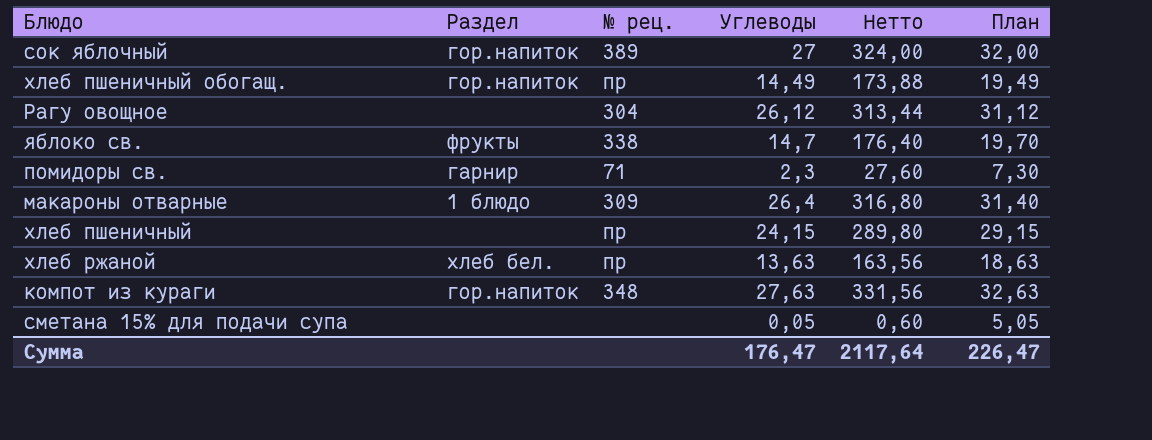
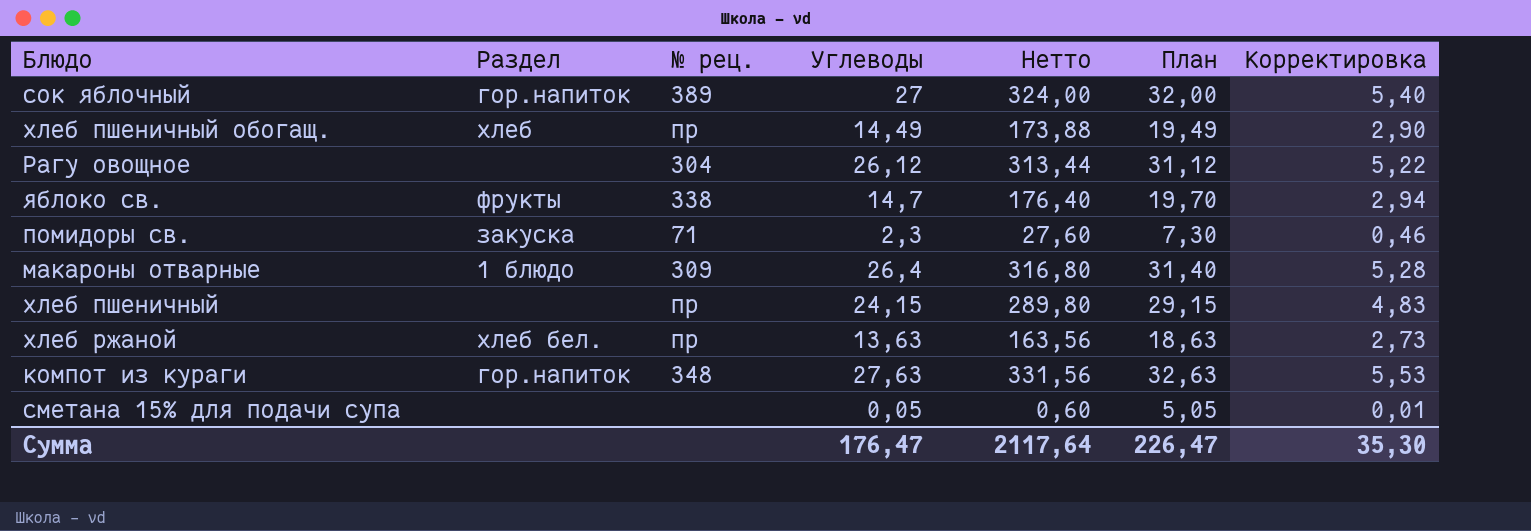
column Корректировка | formula: none -> [Углеводы] * 0,2
хлеб пшеничный обогащ. | Раздел: гор.напиток -> хлеб
помидоры св. | Раздел: гарнир -> закуска

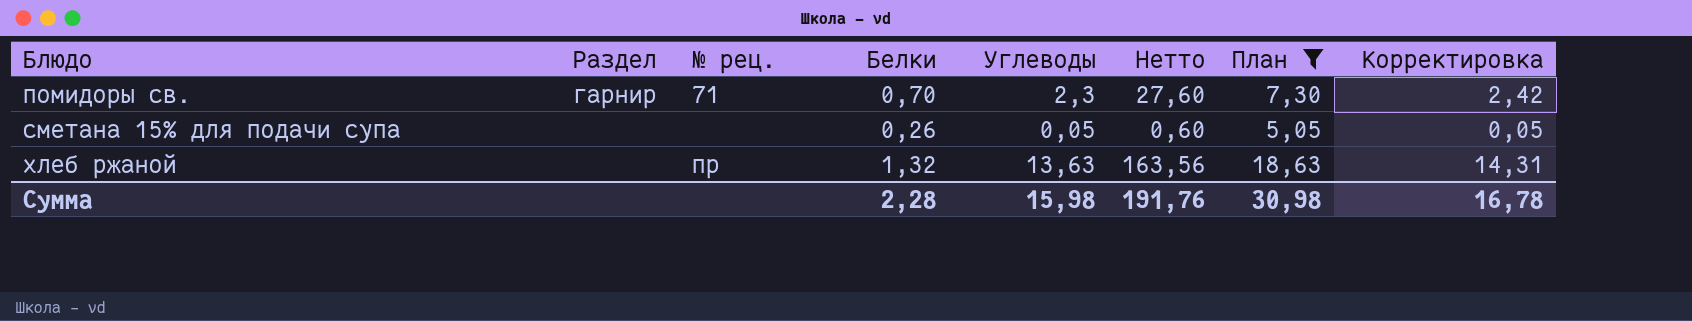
filter: none -> План <= 18,63
row order: none -> Блюдо ascending
column Белки | position: none -> 4
column Корректировка | formula: [Углеводы] * 0,2 -> [Углеводы] * 1,05
помидоры св. | Раздел: закуска -> гарнир
хлеб ржаной | Раздел: хлеб бел. -> none
Сумма | Углеводы: 176,47 -> 15,98
Сумма | Нетто: 2117,64 -> 191,76
Сумма | План: 226,47 -> 30,98
Сумма | Корректировка: 35,30 -> 16,78

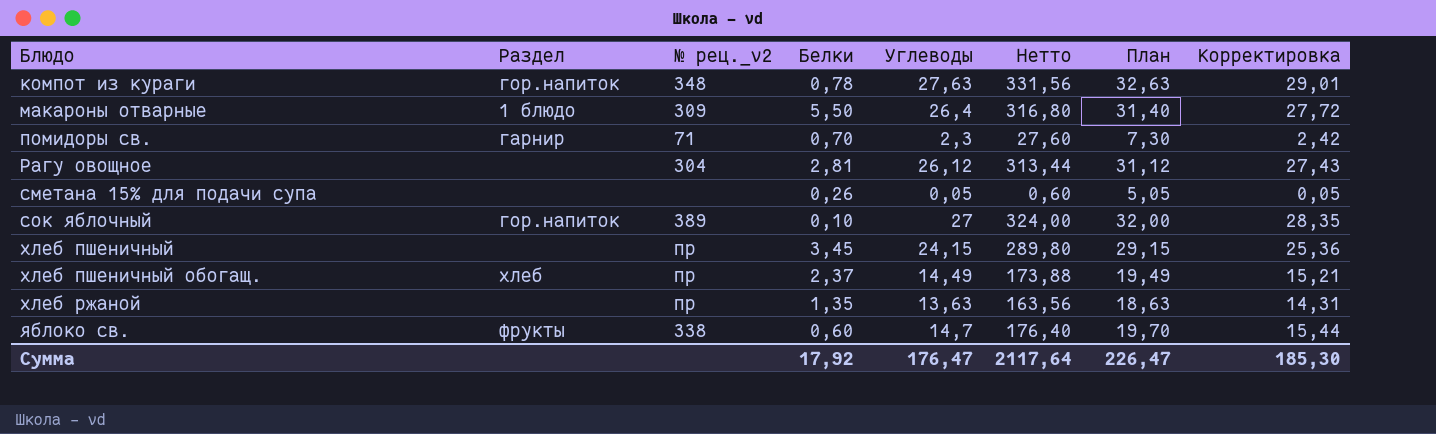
filter: План <= 18,63 -> none
column name: № рец. -> № рец._v2
хлеб ржаной | Белки: 1,32 -> 1,35
Сумма | Белки: 2,28 -> 17,92
Сумма | Углеводы: 15,98 -> 176,47
Сумма | Нетто: 191,76 -> 2117,64
Сумма | План: 30,98 -> 226,47
Сумма | Корректировка: 16,78 -> 185,30

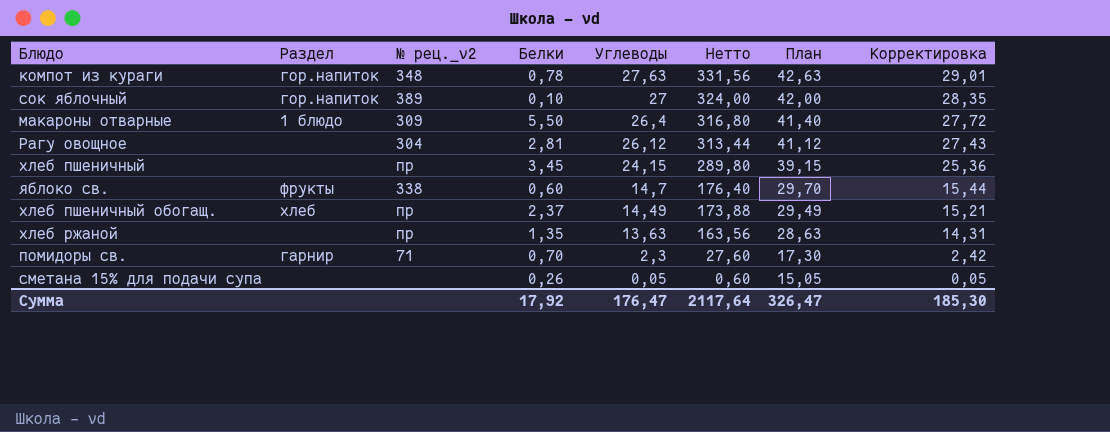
row order: Блюдо ascending -> Углеводы descending
column План | formula: [Углеводы] + 5 -> [Углеводы] + 15
Сумма | План: 226,47 -> 326,47

